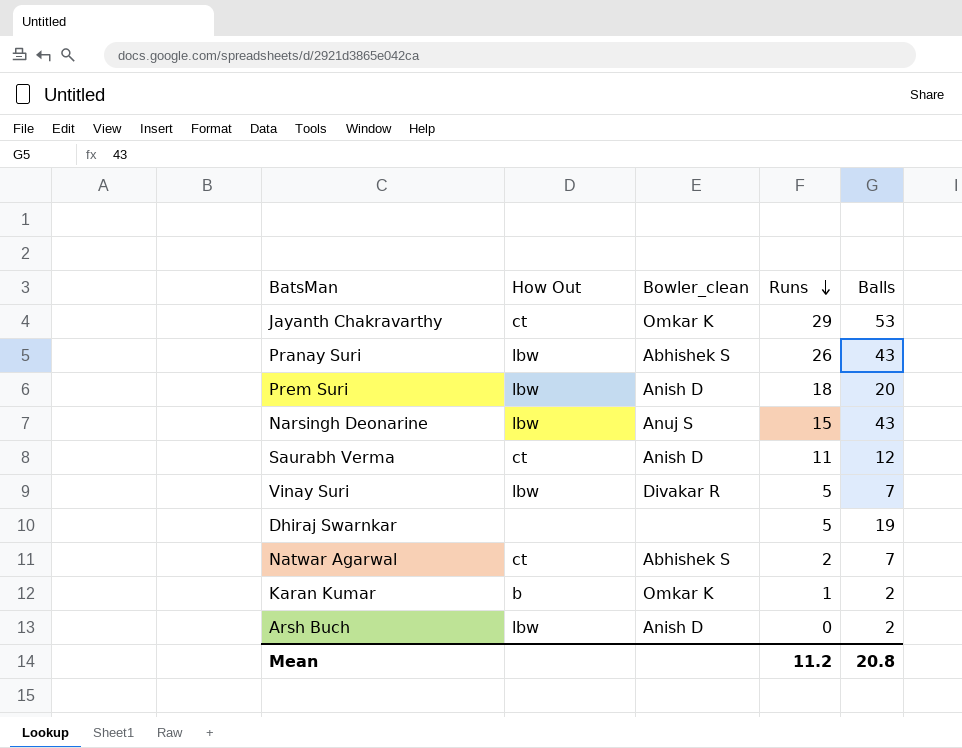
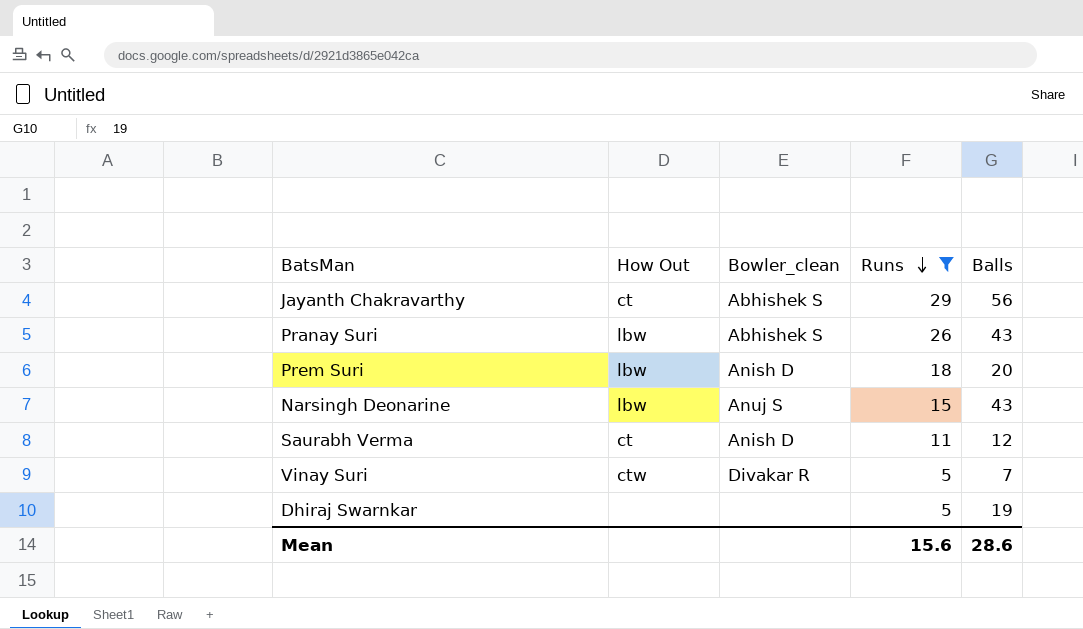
filter: none -> Runs >= 5
Jayanth Chakravarthy | Bowler_clean: Omkar K -> Abhishek S
Jayanth Chakravarthy | Balls: 53 -> 56
Vinay Suri | How Out: lbw -> ctw
Mean | Runs: 11.2 -> 15.6
Mean | Balls: 20.8 -> 28.6

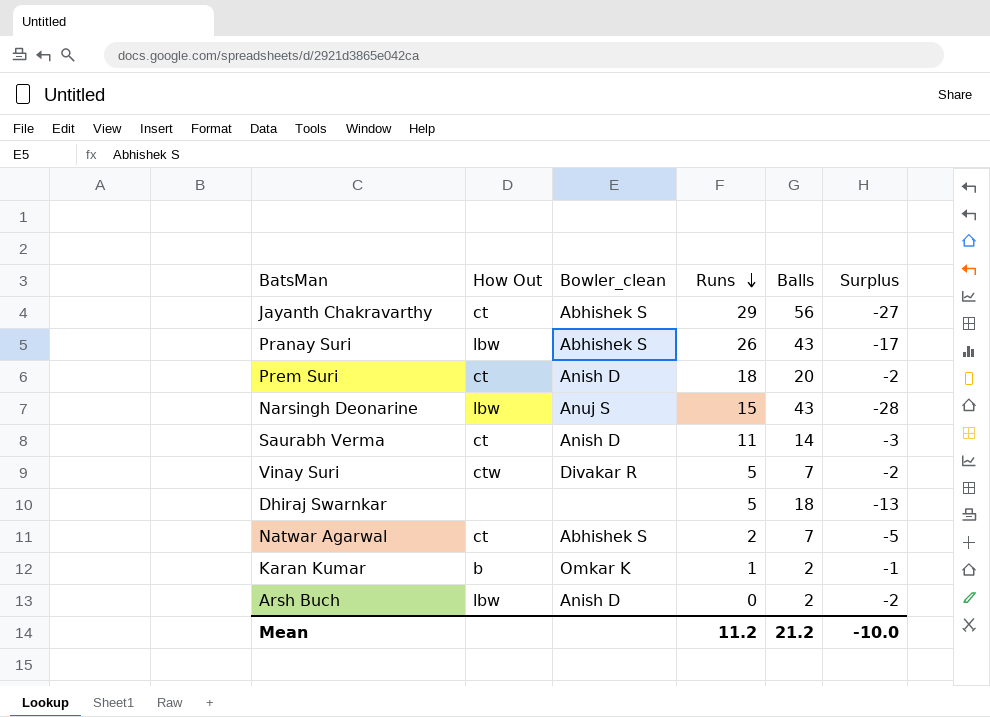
filter: Runs >= 5 -> none
column Surplus | formula: none -> [Runs] - [Balls]
Prem Suri | How Out: lbw -> ct
Saurabh Verma | Balls: 12 -> 14
Dhiraj Swarnkar | Balls: 19 -> 18
Mean | Runs: 15.6 -> 11.2
Mean | Balls: 28.6 -> 21.2

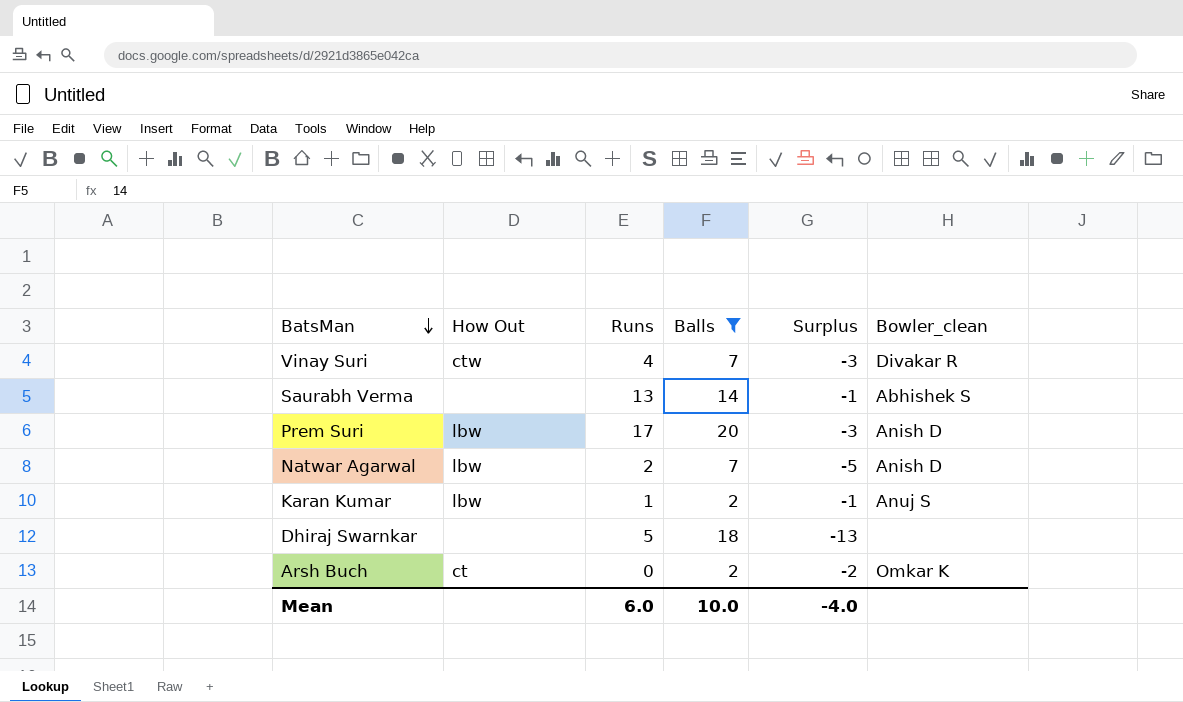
filter: none -> Balls <= 20
row order: Runs descending -> BatsMan descending
column Bowler_clean | position: 3 -> 6
Vinay Suri | Runs: 5 -> 4
Vinay Suri | Surplus: -2 -> -3
Saurabh Verma | How Out: ct -> none
Saurabh Verma | Runs: 11 -> 13
Saurabh Verma | Surplus: -3 -> -1
Saurabh Verma | Bowler_clean: Anish D -> Abhishek S
Prem Suri | How Out: ct -> lbw
Prem Suri | Runs: 18 -> 17
Prem Suri | Surplus: -2 -> -3
Natwar Agarwal | How Out: ct -> lbw
Natwar Agarwal | Bowler_clean: Abhishek S -> Anish D
Karan Kumar | How Out: b -> lbw
Karan Kumar | Bowler_clean: Omkar K -> Anuj S
Arsh Buch | How Out: lbw -> ct
Arsh Buch | Bowler_clean: Anish D -> Omkar K
Mean | Runs: 11.2 -> 6.0
Mean | Balls: 21.2 -> 10.0
Mean | Surplus: -10.0 -> -4.0

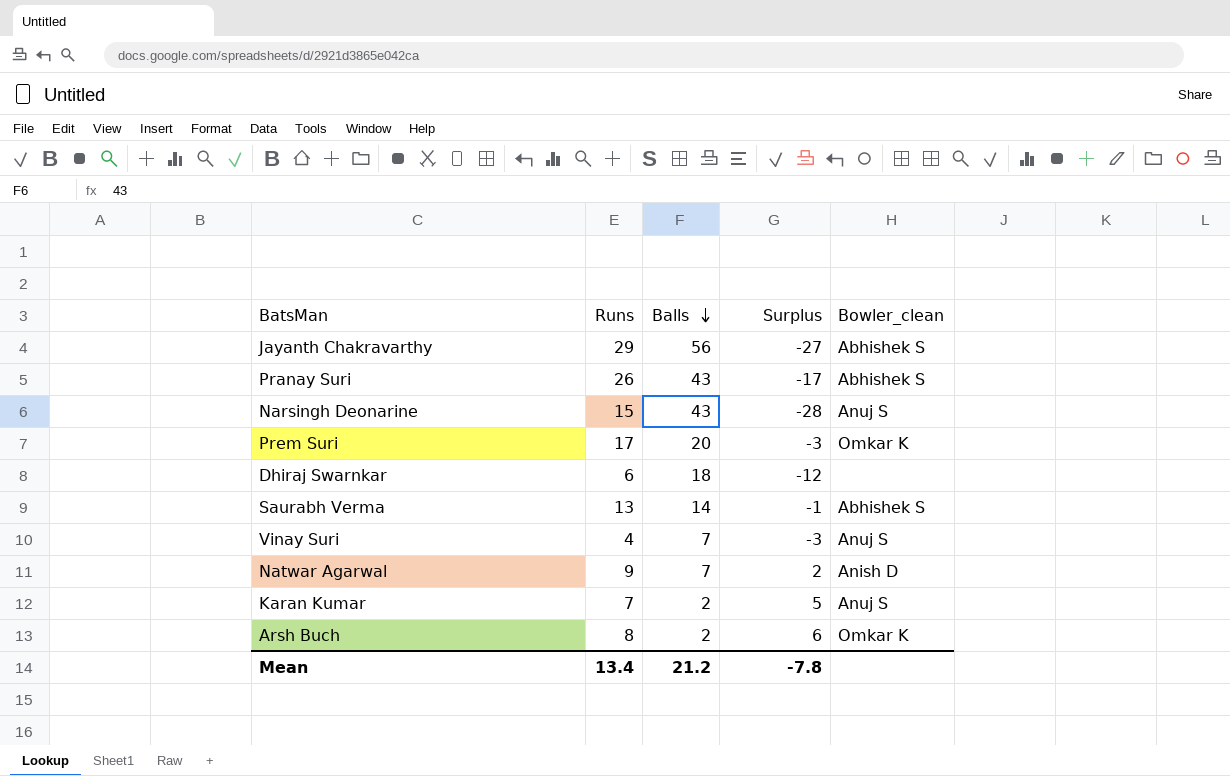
filter: Balls <= 20 -> none
row order: BatsMan descending -> Balls descending
column How Out | position: 2 -> none
Prem Suri | Bowler_clean: Anish D -> Omkar K
Dhiraj Swarnkar | Runs: 5 -> 6
Dhiraj Swarnkar | Surplus: -13 -> -12
Vinay Suri | Bowler_clean: Divakar R -> Anuj S
Natwar Agarwal | Runs: 2 -> 9
Natwar Agarwal | Surplus: -5 -> 2
Karan Kumar | Runs: 1 -> 7
Karan Kumar | Surplus: -1 -> 5
Arsh Buch | Runs: 0 -> 8
Arsh Buch | Surplus: -2 -> 6
Mean | Runs: 6.0 -> 13.4
Mean | Balls: 10.0 -> 21.2
Mean | Surplus: -4.0 -> -7.8

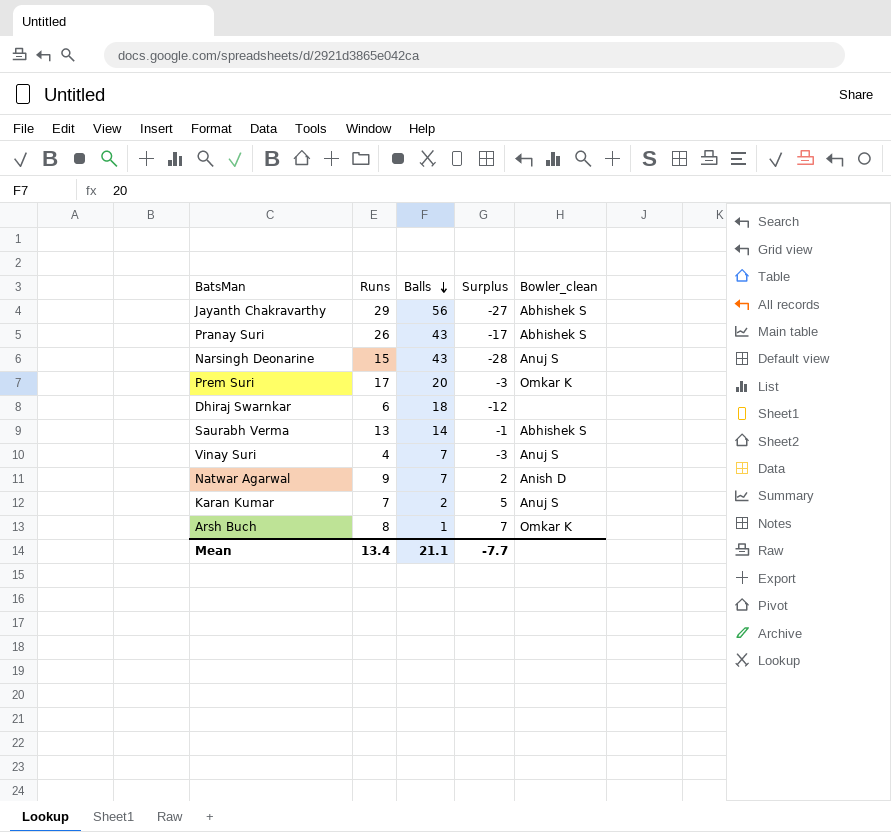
Arsh Buch | Balls: 2 -> 1
Arsh Buch | Surplus: 6 -> 7
Mean | Balls: 21.2 -> 21.1
Mean | Surplus: -7.8 -> -7.7

